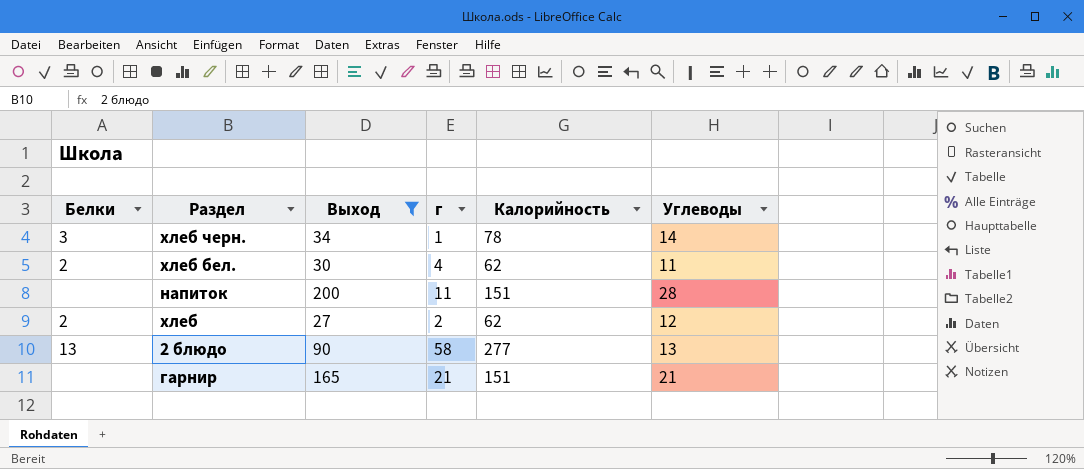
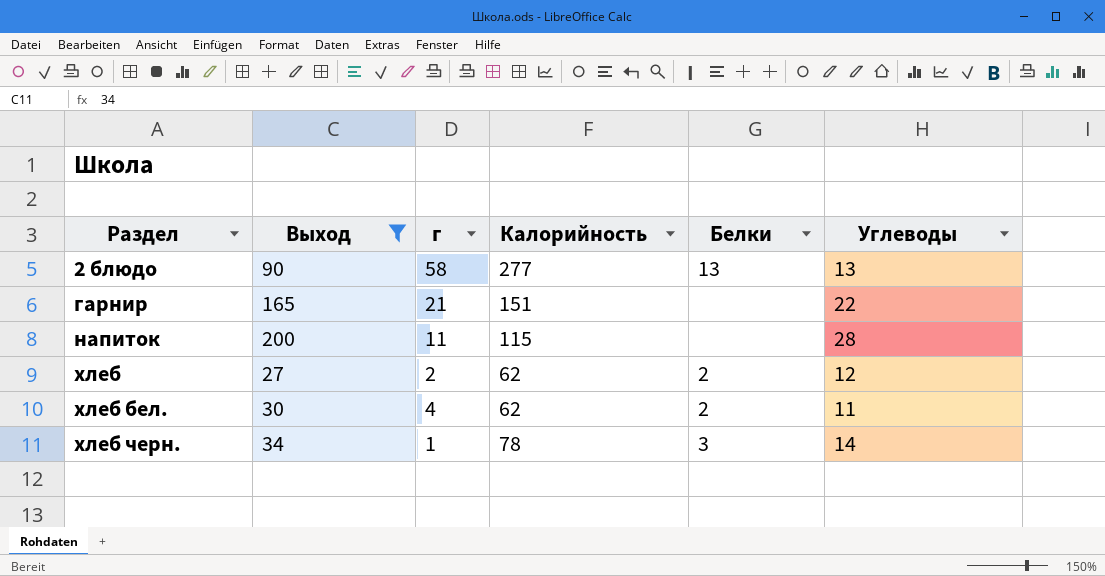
row order: none -> Раздел ascending
column Белки | position: 1 -> 5
гарнир | Углеводы: 21 -> 22
напиток | Калорийность: 151 -> 115

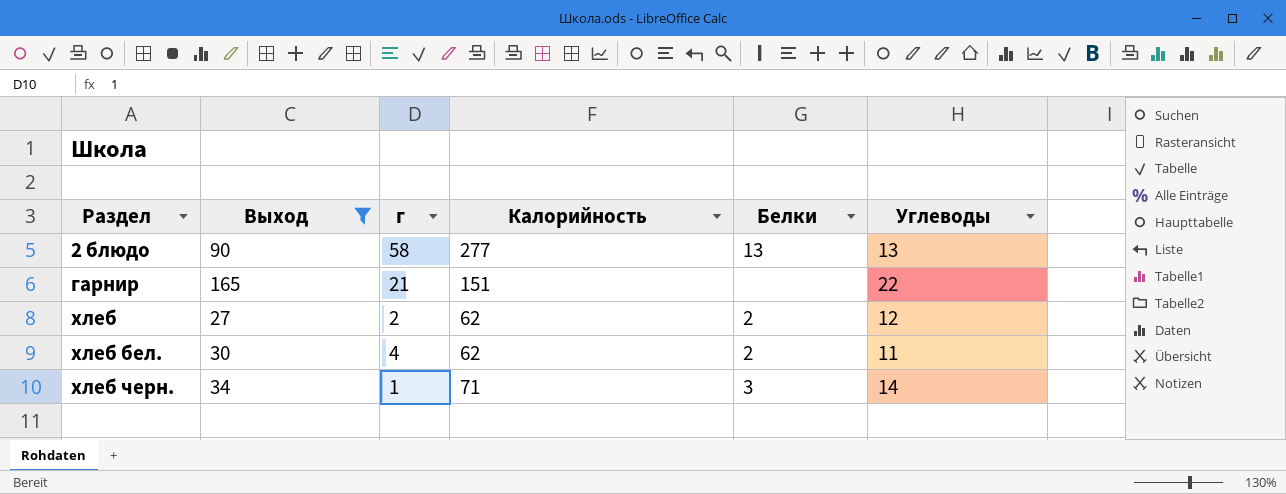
row напиток: 200 | 11 | 115 | none | 28 -> none
хлеб черн. | Калорийность: 78 -> 71

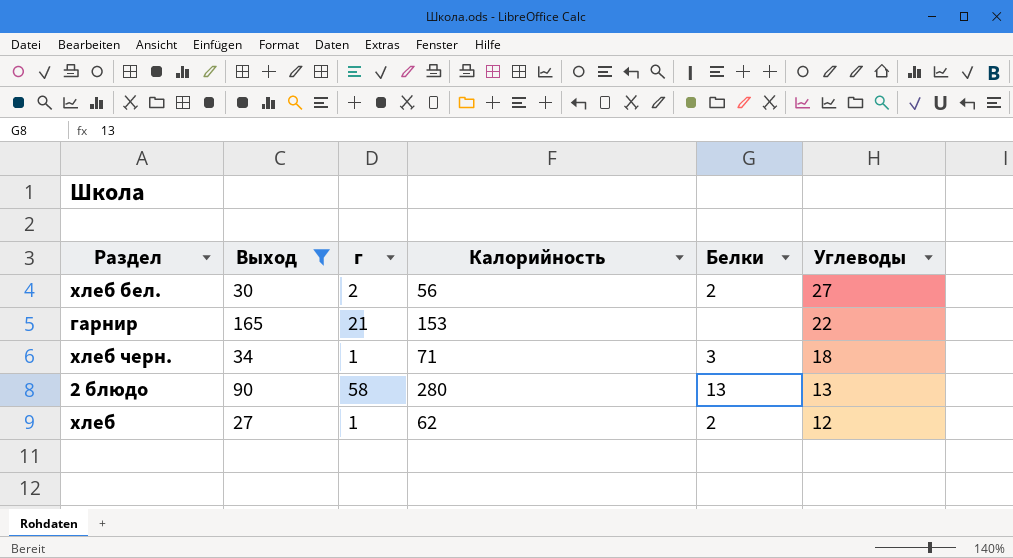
row order: Раздел ascending -> Углеводы descending
хлеб бел. | г: 4 -> 2
хлеб бел. | Калорийность: 62 -> 56
хлеб бел. | Углеводы: 11 -> 27
гарнир | Калорийность: 151 -> 153
хлеб черн. | Углеводы: 14 -> 18
2 блюдо | Калорийность: 277 -> 280
хлеб | г: 2 -> 1

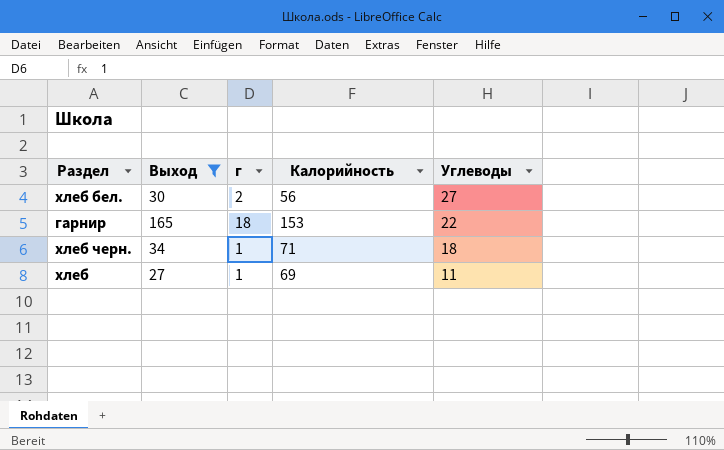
column Белки | position: 5 -> none
row 2 блюдо: 90 | 58 | 280 | 13 | 13 -> none
гарнир | г: 21 -> 18
хлеб | Калорийность: 62 -> 69
хлеб | Углеводы: 12 -> 11

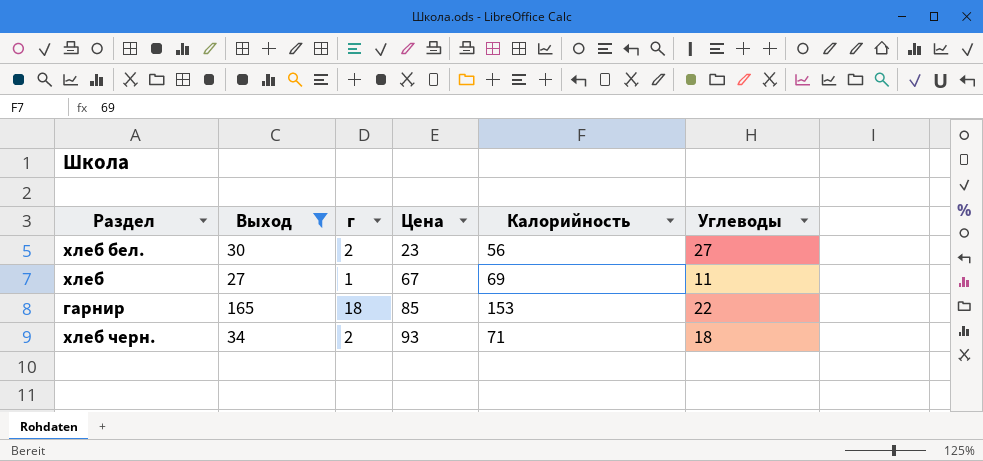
row order: Углеводы descending -> Цена ascending
column Цена | position: none -> 4
хлеб черн. | г: 1 -> 2

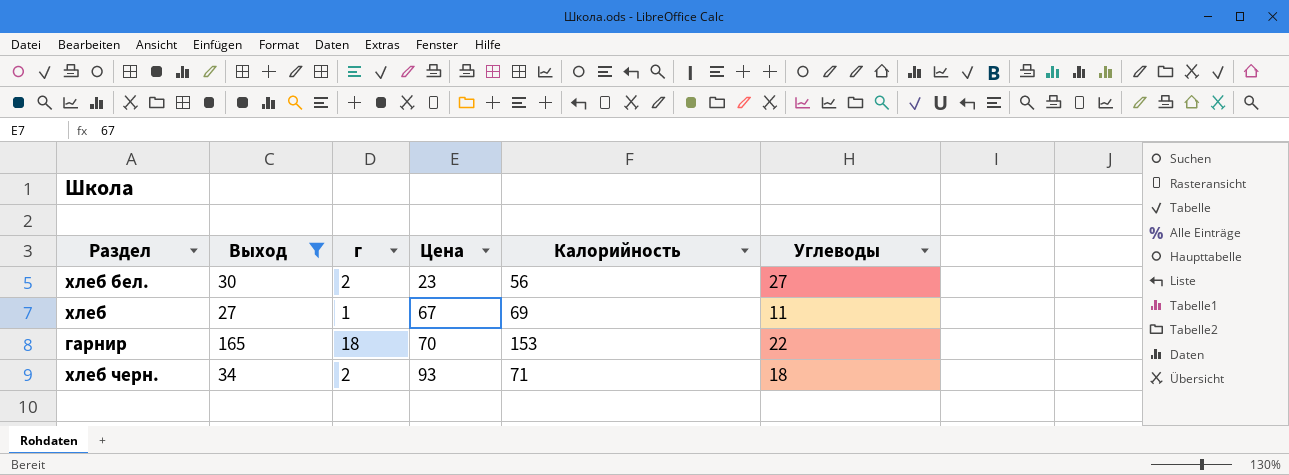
гарнир | Цена: 85 -> 70

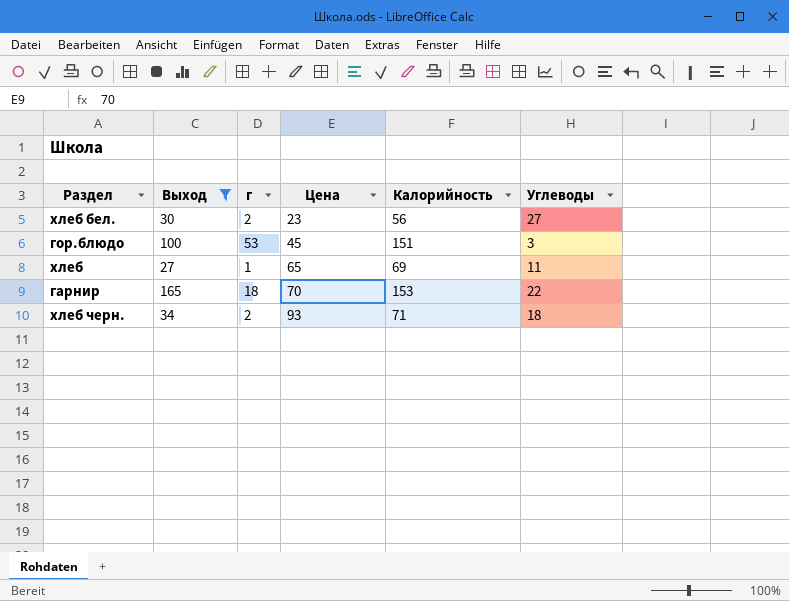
row гор.блюдо: none -> 100 | 53 | 45 | 151 | 3
хлеб | Цена: 67 -> 65

